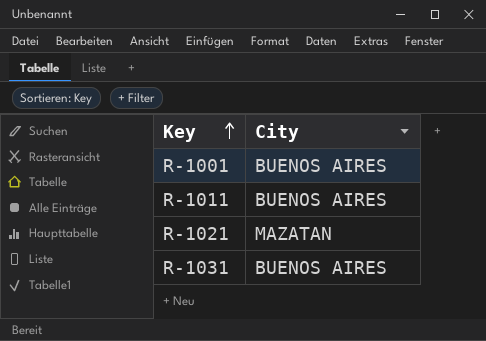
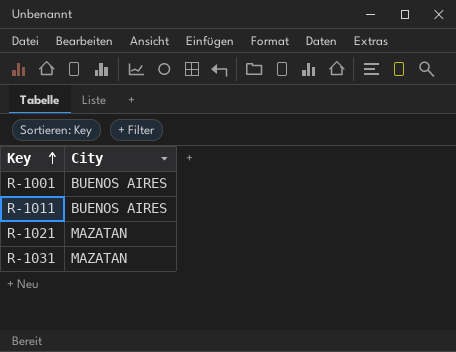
R-1031 | City: BUENOS AIRES -> MAZATAN

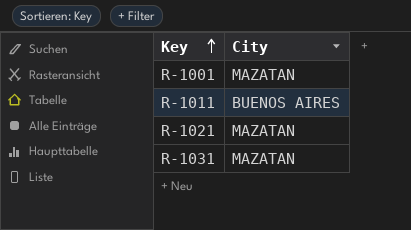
R-1001 | City: BUENOS AIRES -> MAZATAN

